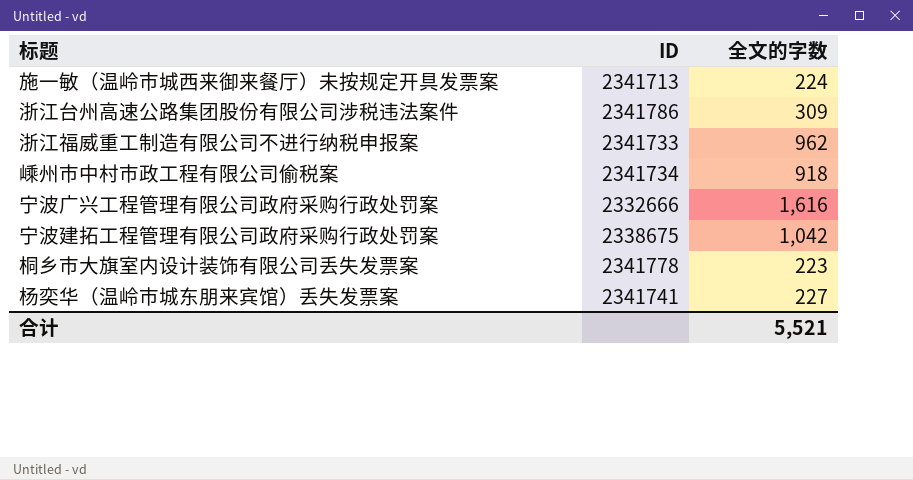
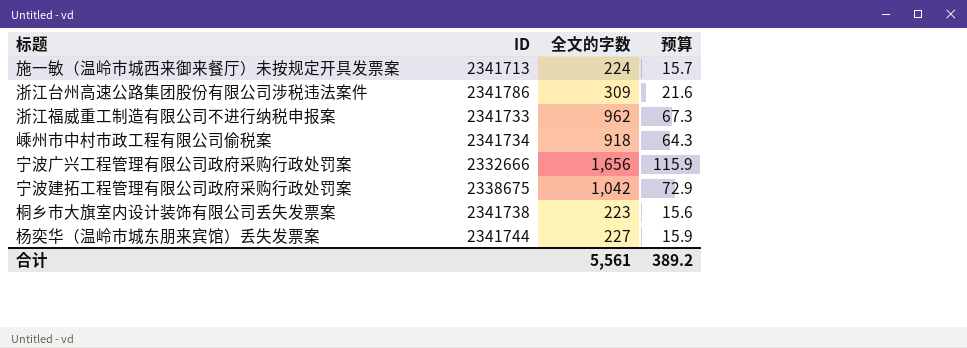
column 预算 | formula: none -> [全文的字数] * 0.07
宁波广兴工程管理有限公司政府采购行政处罚案 | 全文的字数: 1,616 -> 1,656
桐乡市大旗室内设计装饰有限公司丢失发票案 | ID: 2341778 -> 2341738
杨奕华（温岭市城东朋来宾馆）丢失发票案 | ID: 2341741 -> 2341744
合计 | 全文的字数: 5,521 -> 5,561

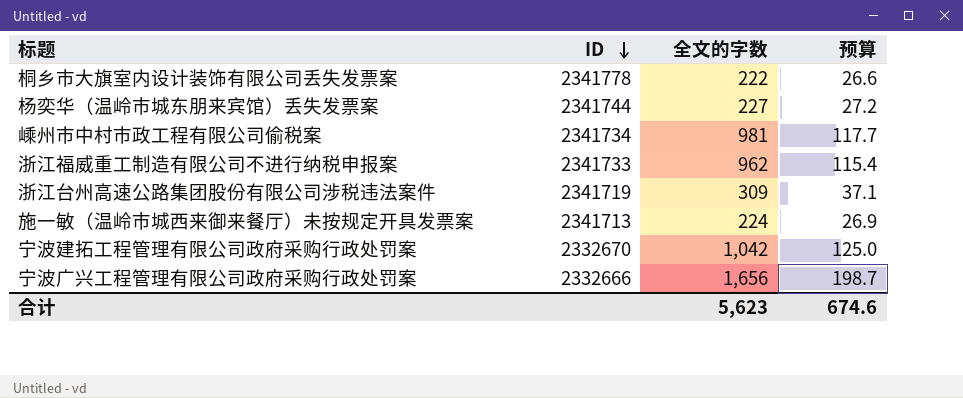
row order: none -> ID descending
column 预算 | formula: [全文的字数] * 0.07 -> [全文的字数] * 0.12
桐乡市大旗室内设计装饰有限公司丢失发票案 | ID: 2341738 -> 2341778
桐乡市大旗室内设计装饰有限公司丢失发票案 | 全文的字数: 223 -> 222
嵊州市中村市政工程有限公司偷税案 | 全文的字数: 918 -> 981
浙江台州高速公路集团股份有限公司涉税违法案件 | ID: 2341786 -> 2341719
宁波建拓工程管理有限公司政府采购行政处罚案 | ID: 2338675 -> 2332670
合计 | 全文的字数: 5,561 -> 5,623
合计 | 预算: 389.2 -> 674.6

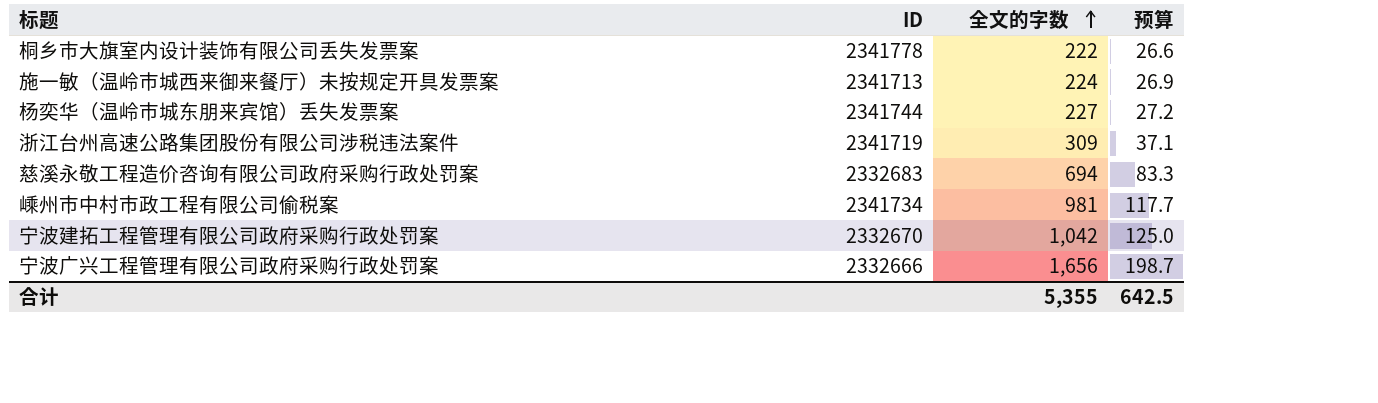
row order: ID descending -> 全文的字数 ascending
row 浙江福威重工制造有限公司不进行纳税申报案: 2341733 | 962 | 115.4 -> none
row 慈溪永敬工程造价咨询有限公司政府采购行政处罚案: none -> 2332683 | 694 | 83.3
合计 | 全文的字数: 5,623 -> 5,355
合计 | 预算: 674.6 -> 642.5

